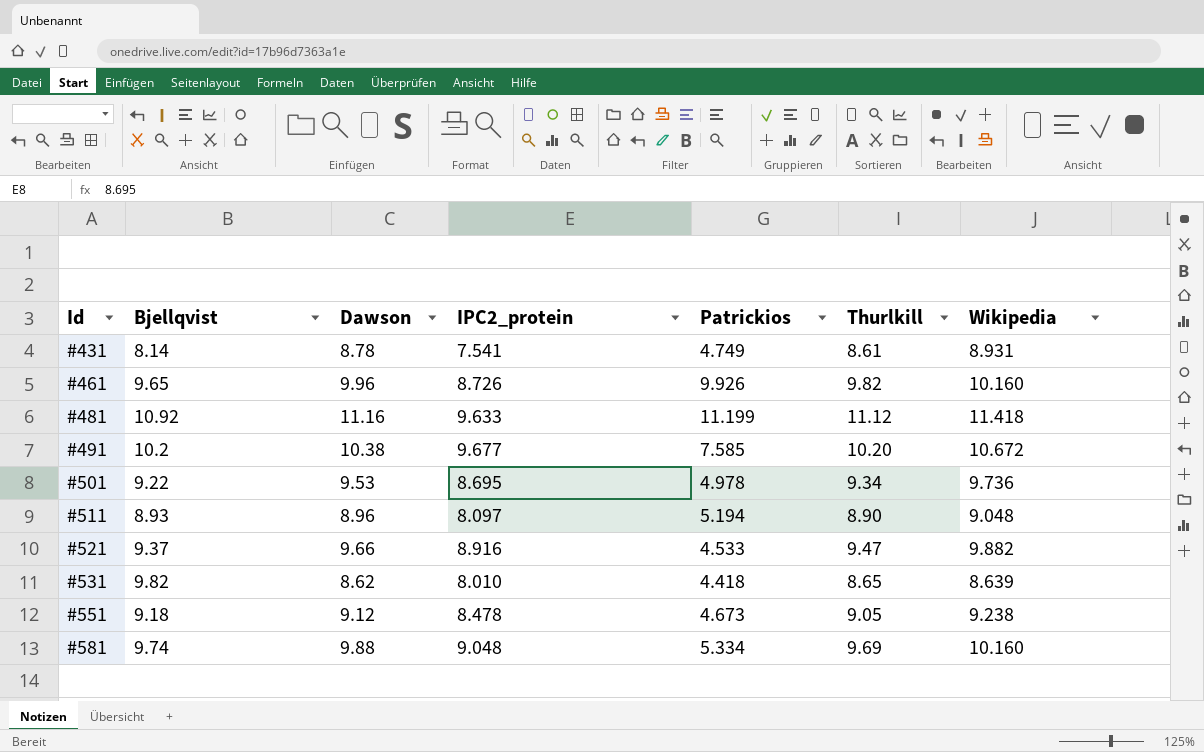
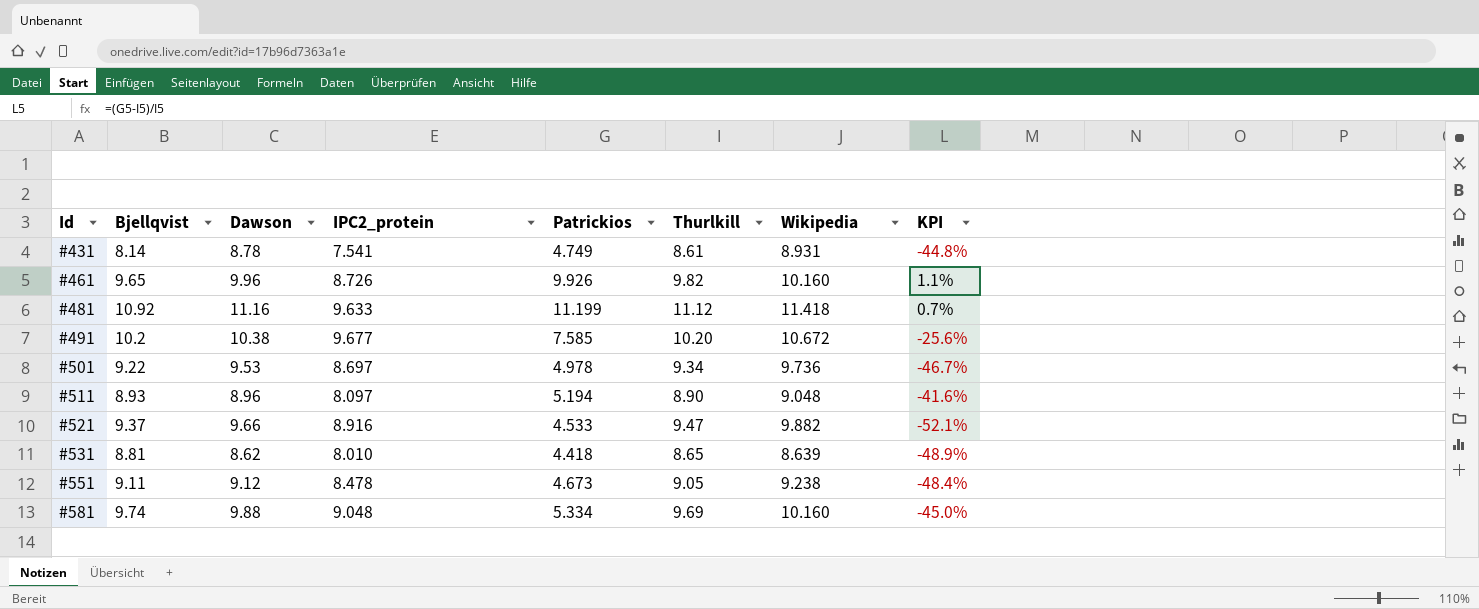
column KPI | formula: none -> ([Patrickios] - [Thurlkill]) / [Thurlkill]
#501 | IPC2_protein: 8.695 -> 8.697
#531 | Bjellqvist: 9.82 -> 8.81
#551 | Bjellqvist: 9.18 -> 9.11

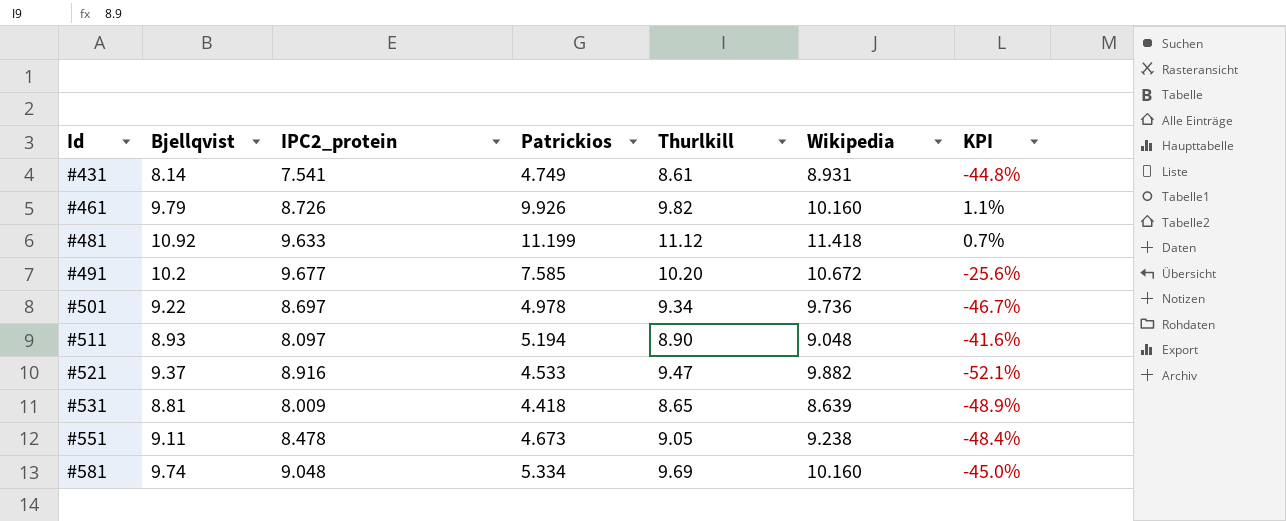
column Dawson | position: 3 -> none
#461 | Bjellqvist: 9.65 -> 9.79
#531 | IPC2_protein: 8.010 -> 8.009

